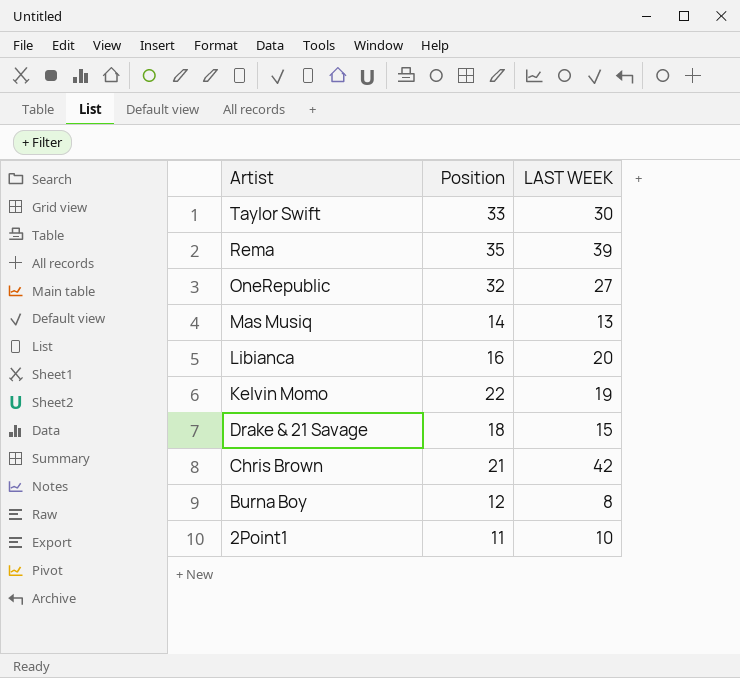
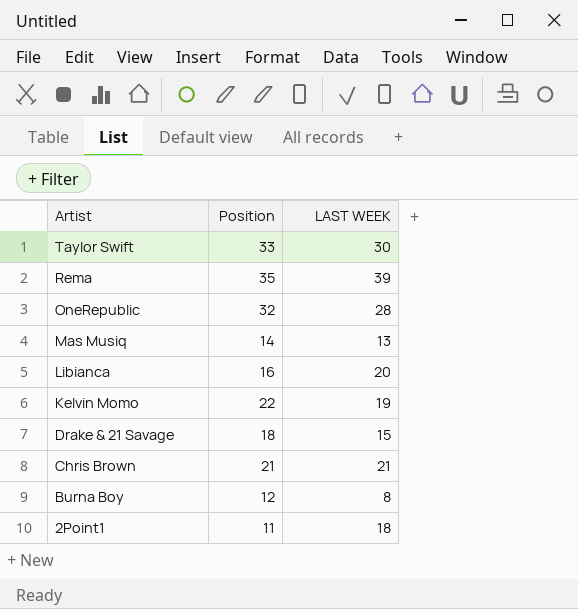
OneRepublic | LAST WEEK: 27 -> 28
Chris Brown | LAST WEEK: 42 -> 21
2Point1 | LAST WEEK: 10 -> 18

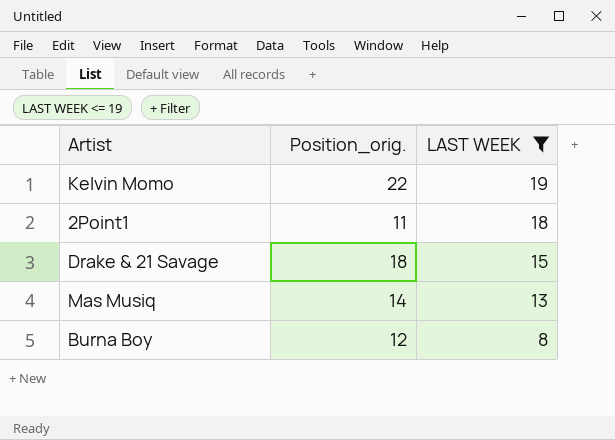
filter: none -> LAST WEEK <= 19
row order: Artist descending -> LAST WEEK descending
column name: Position -> Position_orig.

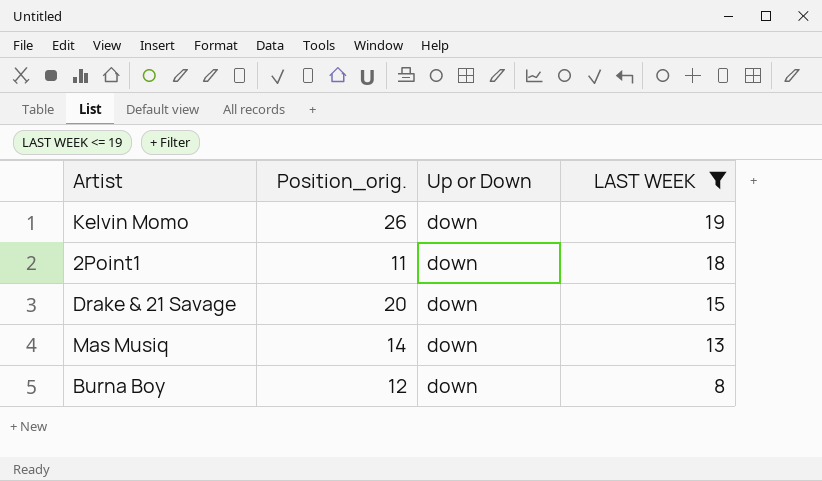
column Up or Down | position: none -> 3
Kelvin Momo | Position_orig.: 22 -> 26
Drake & 21 Savage | Position_orig.: 18 -> 20

